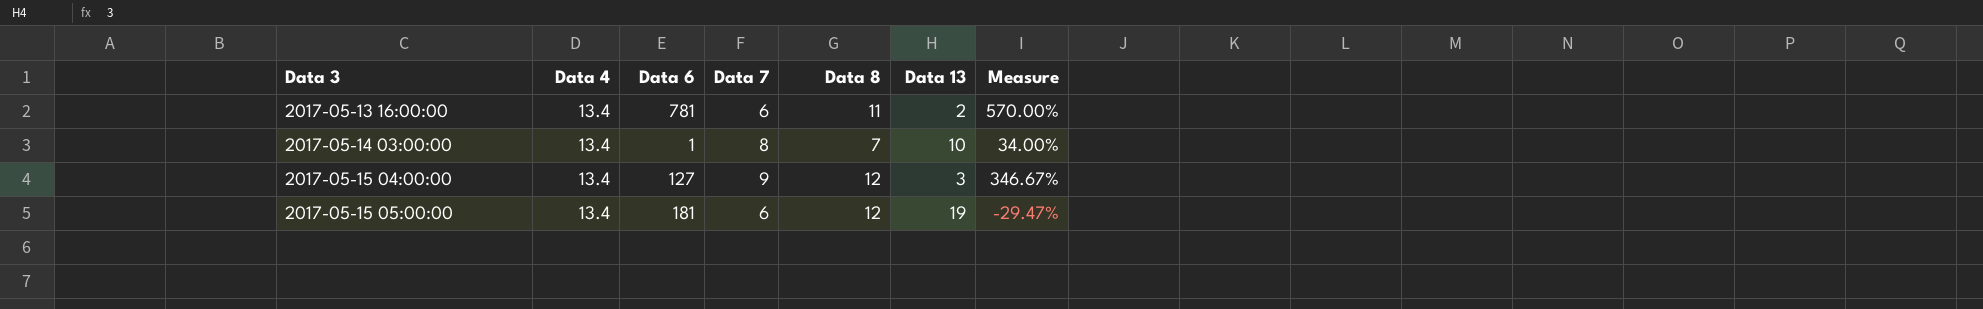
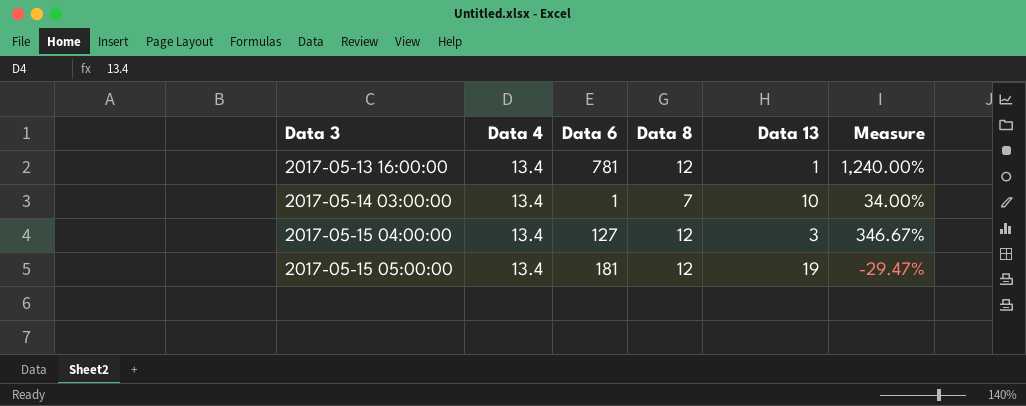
column Data 7 | position: 4 -> none
2017-05-13 16:00:00 | Data 8: 11 -> 12
2017-05-13 16:00:00 | Data 13: 2 -> 1
2017-05-13 16:00:00 | Measure: 570.00% -> 1,240.00%

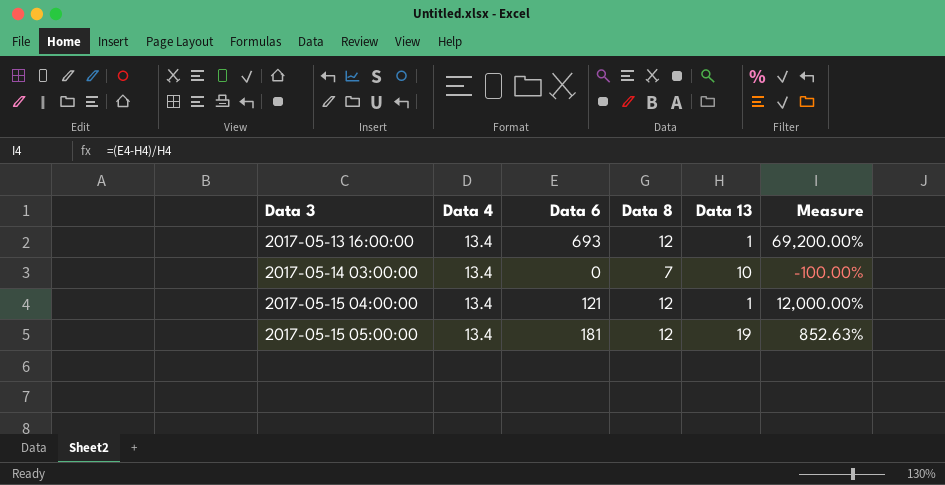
column Measure | formula: ([Data 4] - [Data 13]) / [Data 13] -> ([Data 6] - [Data 13]) / [Data 13]
2017-05-13 16:00:00 | Data 6: 781 -> 693
2017-05-14 03:00:00 | Data 6: 1 -> 0
2017-05-15 04:00:00 | Data 6: 127 -> 121
2017-05-15 04:00:00 | Data 13: 3 -> 1

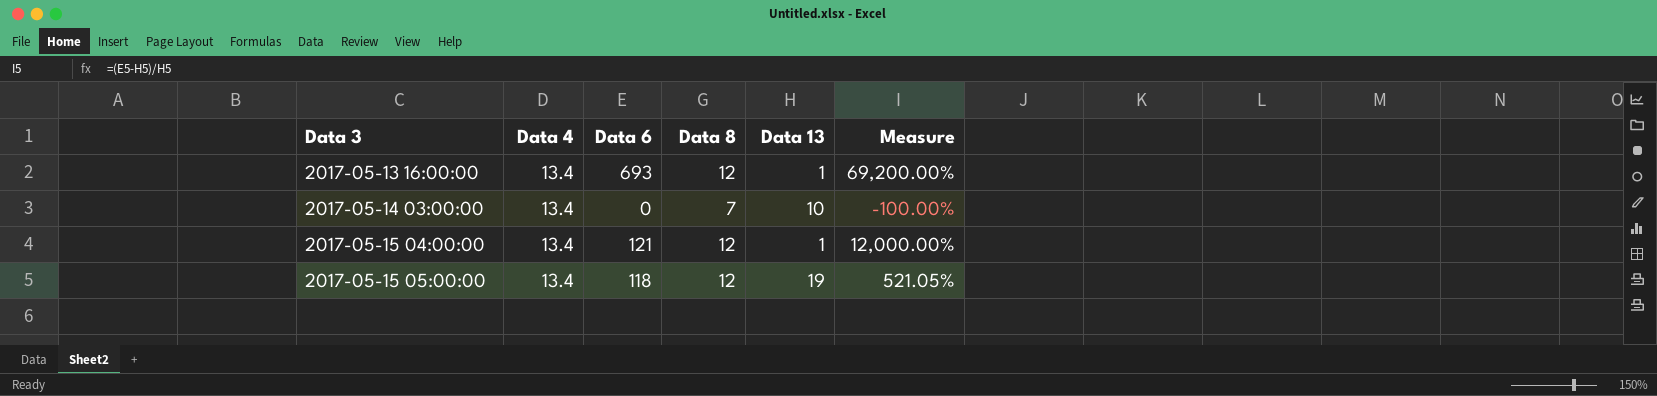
2017-05-15 05:00:00 | Data 6: 181 -> 118
2017-05-15 05:00:00 | Measure: 852.63% -> 521.05%

